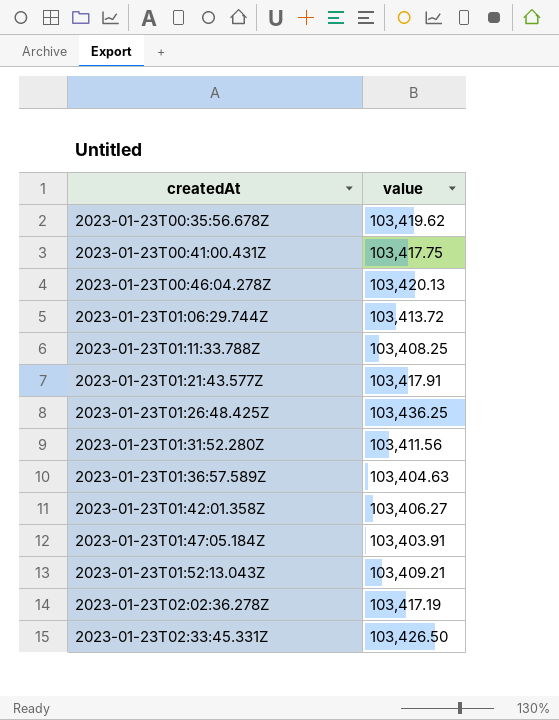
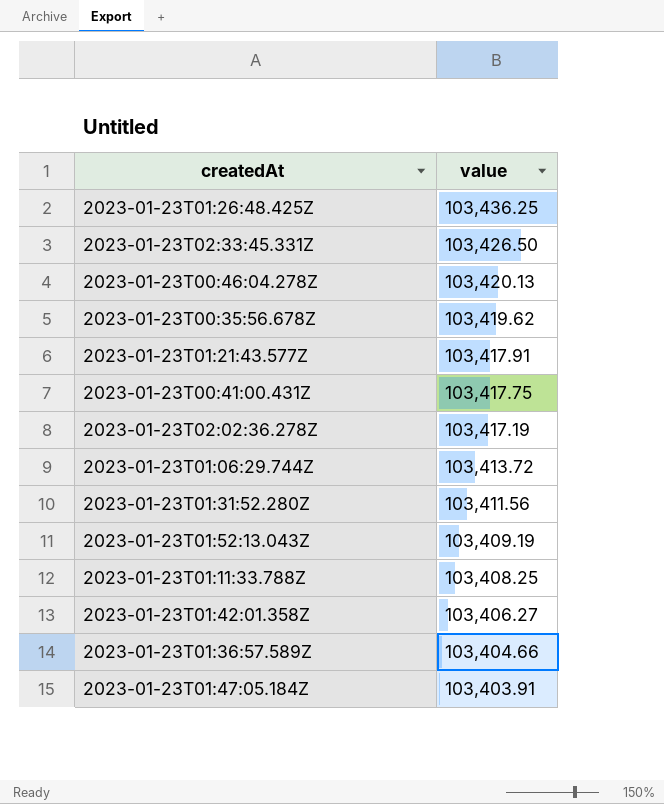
row order: createdAt ascending -> value descending
2023-01-23T01:52:13.043Z | value: 103,409.21 -> 103,409.19
2023-01-23T01:36:57.589Z | value: 103,404.63 -> 103,404.66

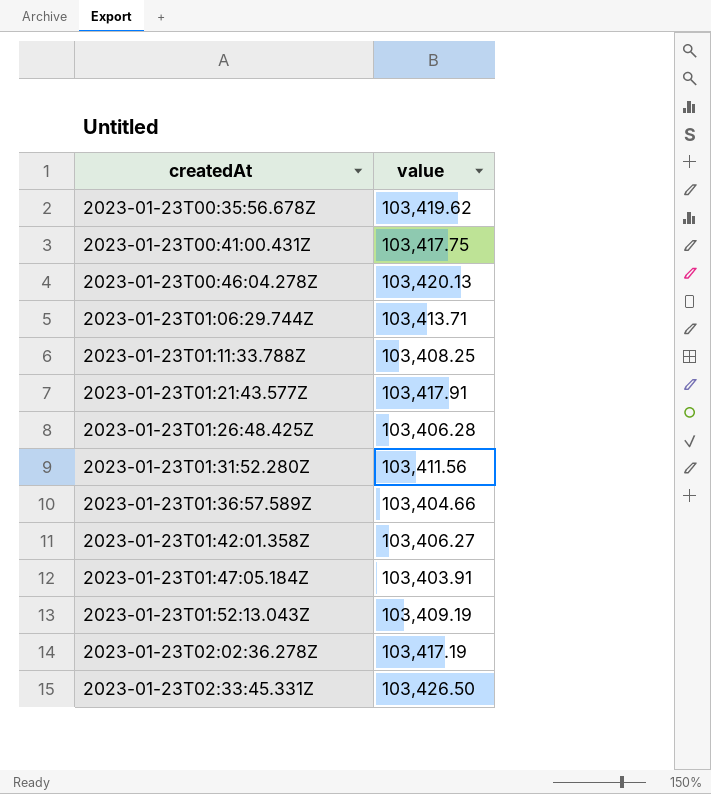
row order: value descending -> createdAt ascending
2023-01-23T01:06:29.744Z | value: 103,413.72 -> 103,413.71
2023-01-23T01:26:48.425Z | value: 103,436.25 -> 103,406.28

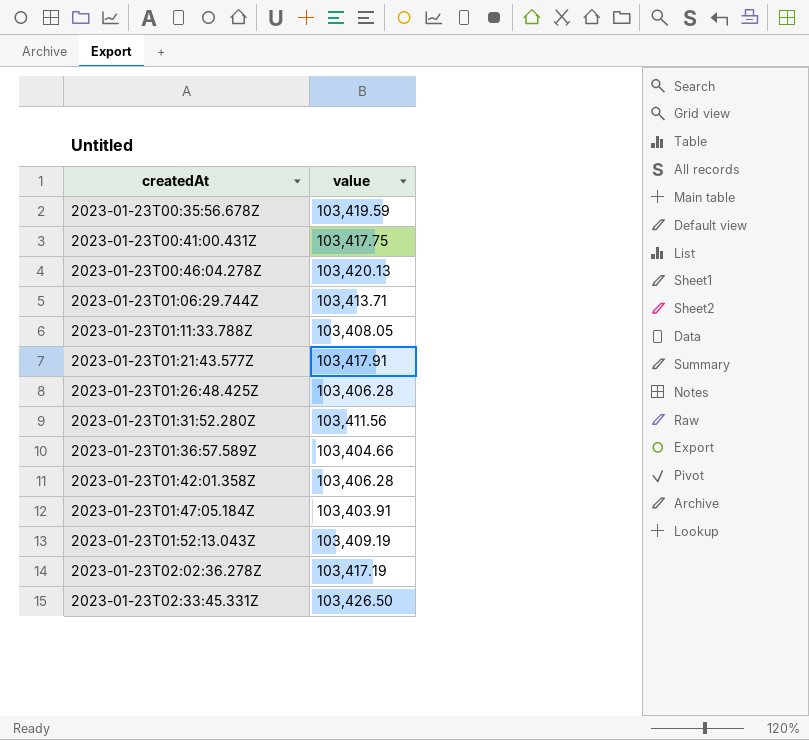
2023-01-23T00:35:56.678Z | value: 103,419.62 -> 103,419.59
2023-01-23T01:11:33.788Z | value: 103,408.25 -> 103,408.05
2023-01-23T01:42:01.358Z | value: 103,406.27 -> 103,406.28

